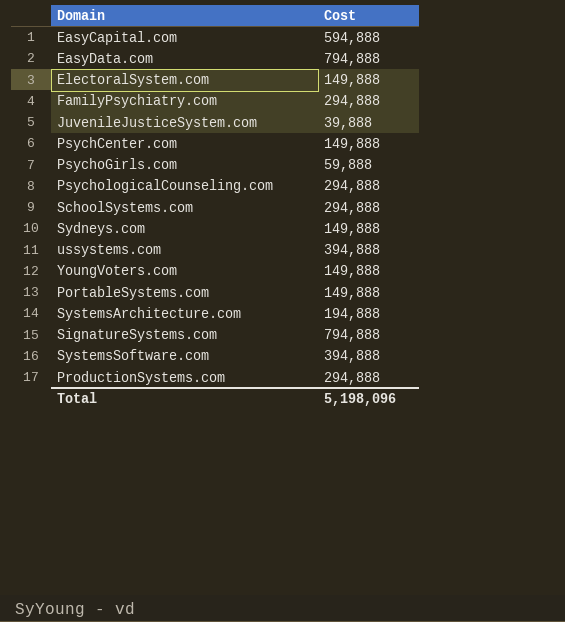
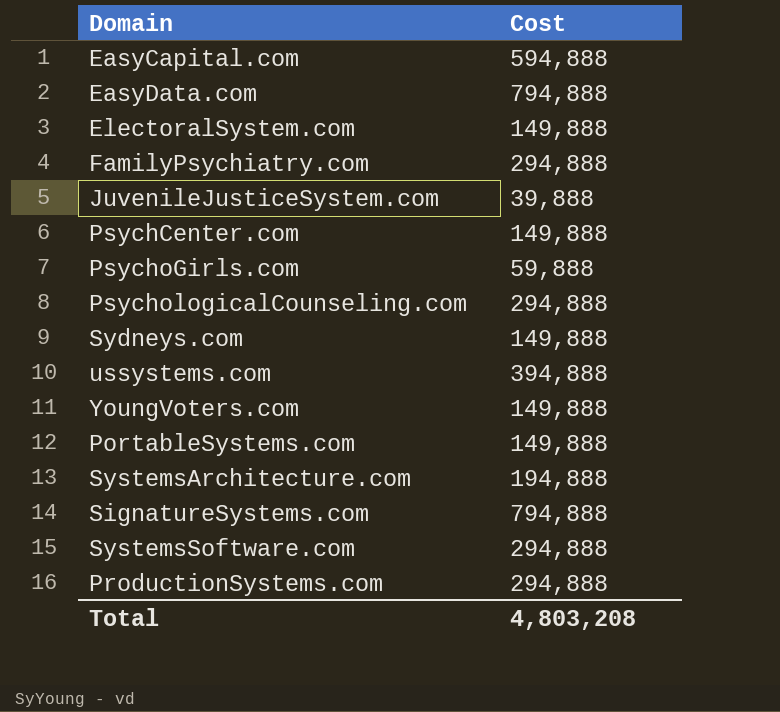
row SchoolSystems.com: 294,888 -> none
SystemsSoftware.com | Cost: 394,888 -> 294,888
Total | Cost: 5,198,096 -> 4,803,208

